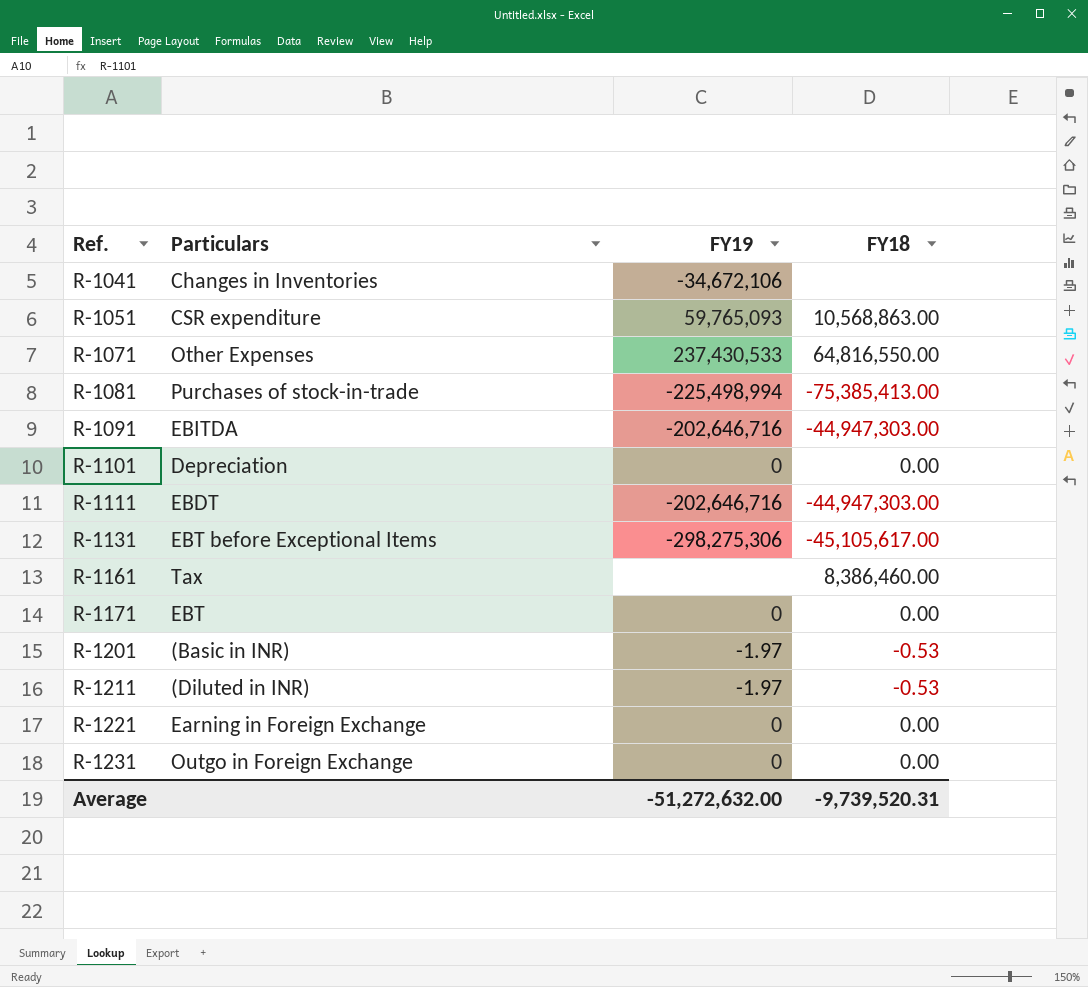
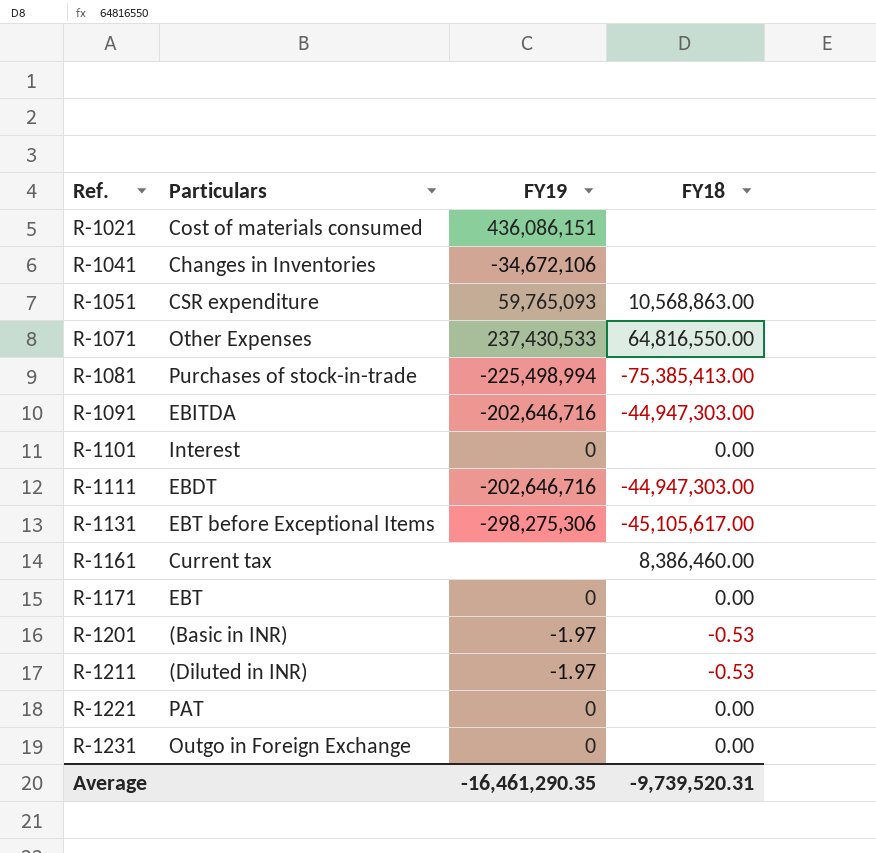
row R-1021: none -> Cost of materials consumed | 436,086,151 | none
R-1101 | Particulars: Depreciation -> Interest
R-1161 | Particulars: Tax -> Current tax
R-1221 | Particulars: Earning in Foreign Exchange -> PAT
Average | FY19: -51,272,632.00 -> -16,461,290.35

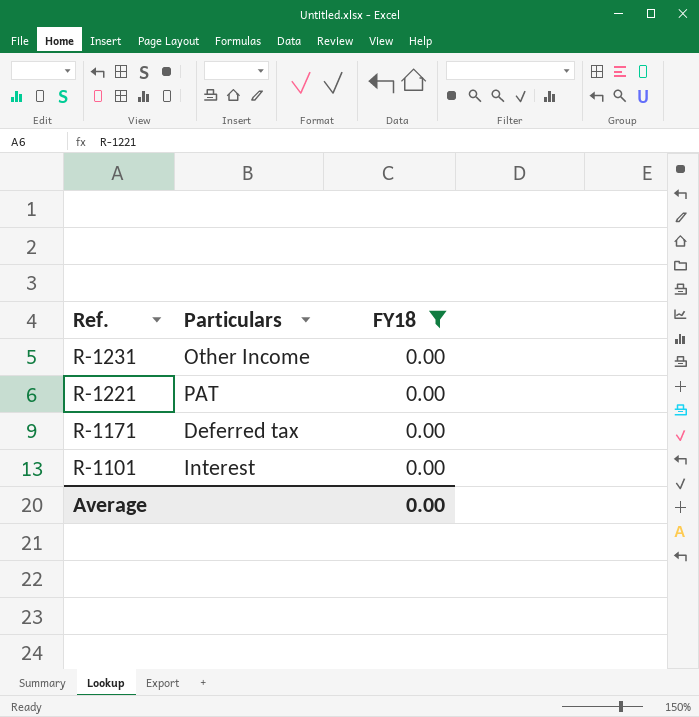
filter: none -> FY18 = 0.00
row order: Ref. ascending -> Ref. descending
column FY19 | position: 3 -> none
R-1231 | Particulars: Outgo in Foreign Exchange -> Other Income
R-1171 | Particulars: EBT -> Deferred tax
Average | FY18: -9,739,520.31 -> 0.00

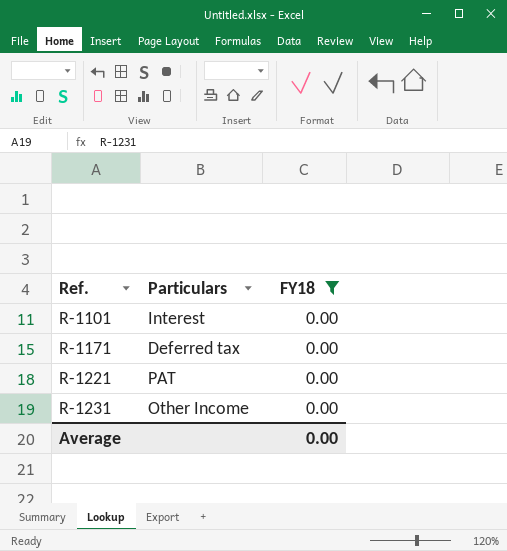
row order: Ref. descending -> Ref. ascending

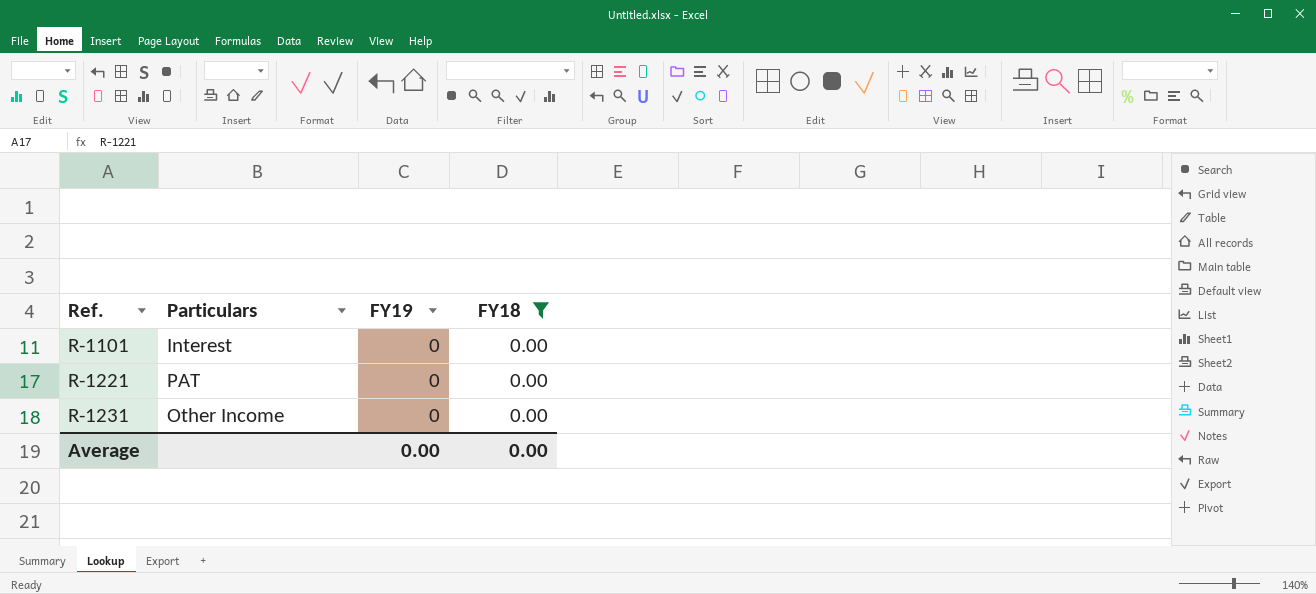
column FY19 | position: none -> 3
row R-1171: Deferred tax | 0.00 -> none

